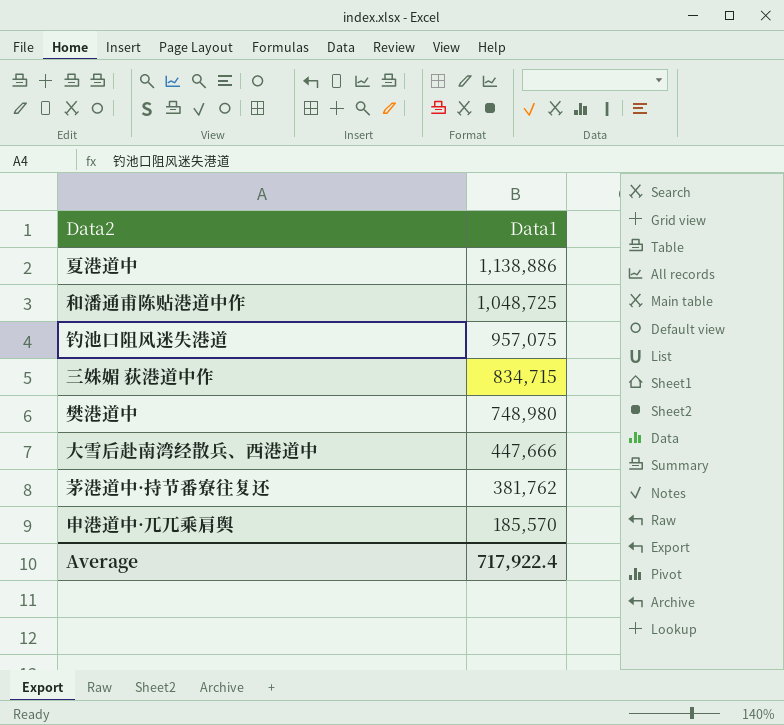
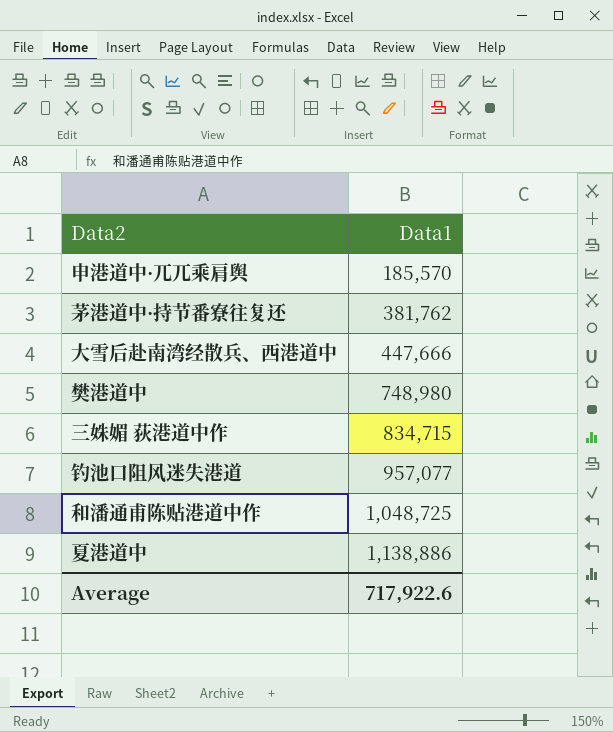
row order: Data1 descending -> Data1 ascending
钓池口阻风迷失港道 | Data1: 957,075 -> 957,077
Average | Data1: 717,922.4 -> 717,922.6

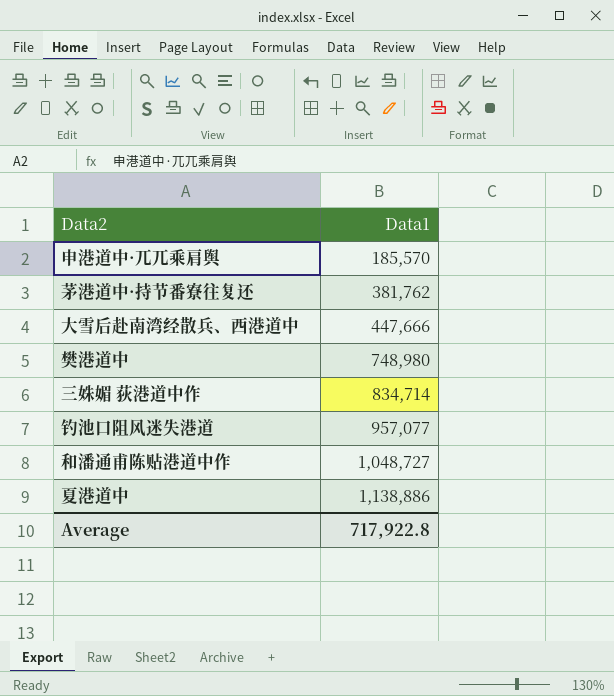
三姝媚 荻港道中作 | Data1: 834,715 -> 834,714
和潘通甫陈贴港道中作 | Data1: 1,048,725 -> 1,048,727
Average | Data1: 717,922.6 -> 717,922.8

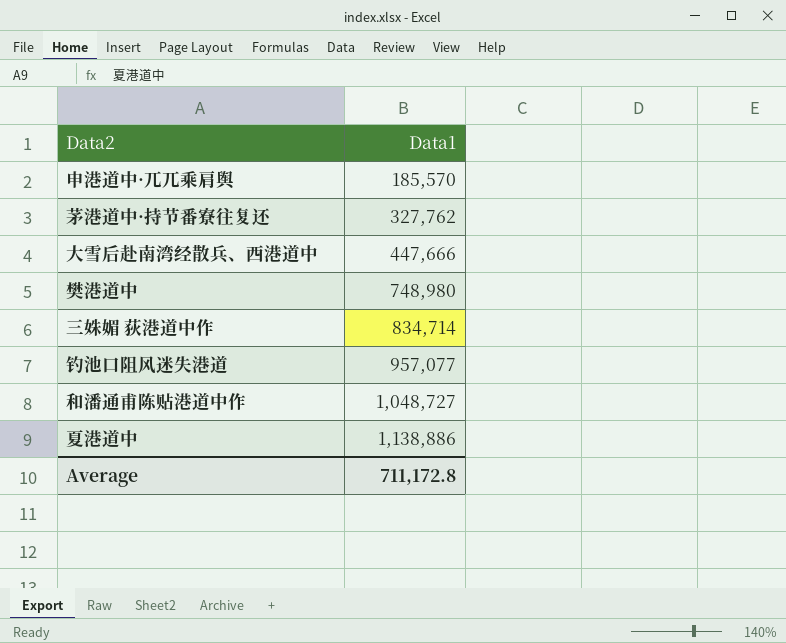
茅港道中·持节番寮往复还 | Data1: 381,762 -> 327,762
Average | Data1: 717,922.8 -> 711,172.8

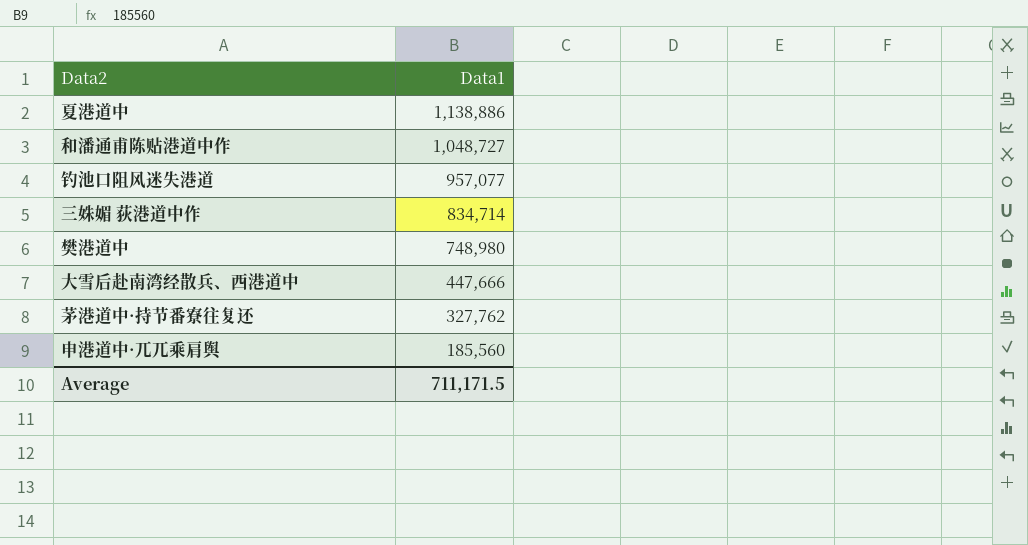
row order: Data1 ascending -> Data1 descending
申港道中·兀兀乘肩舆 | Data1: 185,570 -> 185,560
Average | Data1: 711,172.8 -> 711,171.5

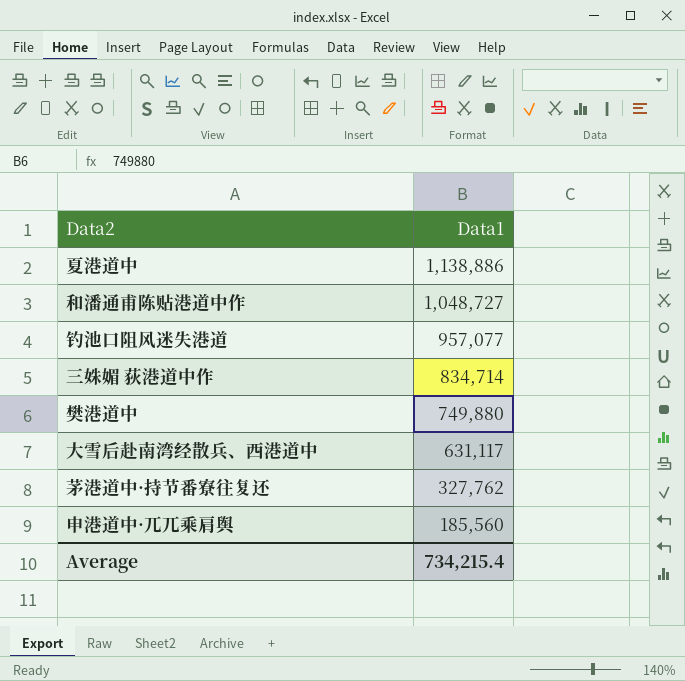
樊港道中 | Data1: 748,980 -> 749,880
大雪后赴南湾经散兵、西港道中 | Data1: 447,666 -> 631,117
Average | Data1: 711,171.5 -> 734,215.4

